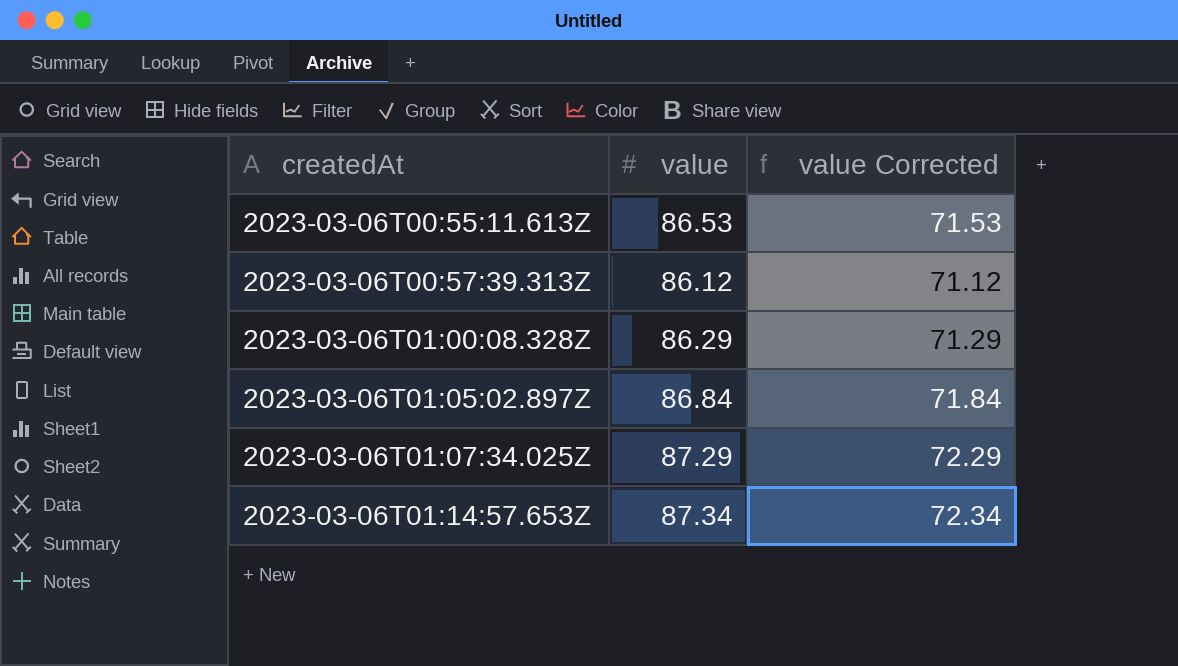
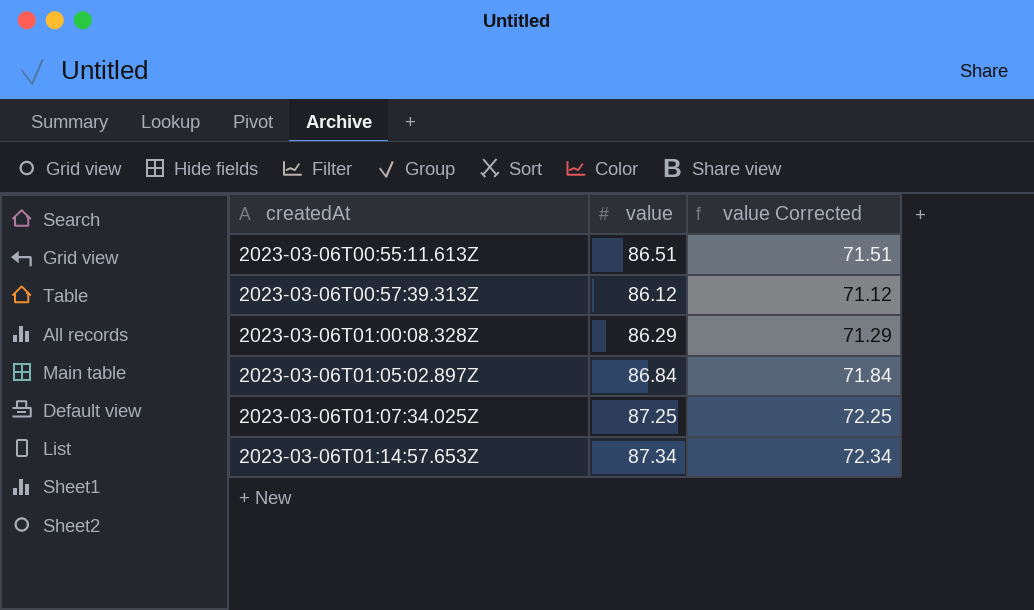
2023-03-06T00:55:11.613Z | value: 86.53 -> 86.51
2023-03-06T00:55:11.613Z | value Corrected: 71.53 -> 71.51
2023-03-06T01:07:34.025Z | value: 87.29 -> 87.25
2023-03-06T01:07:34.025Z | value Corrected: 72.29 -> 72.25

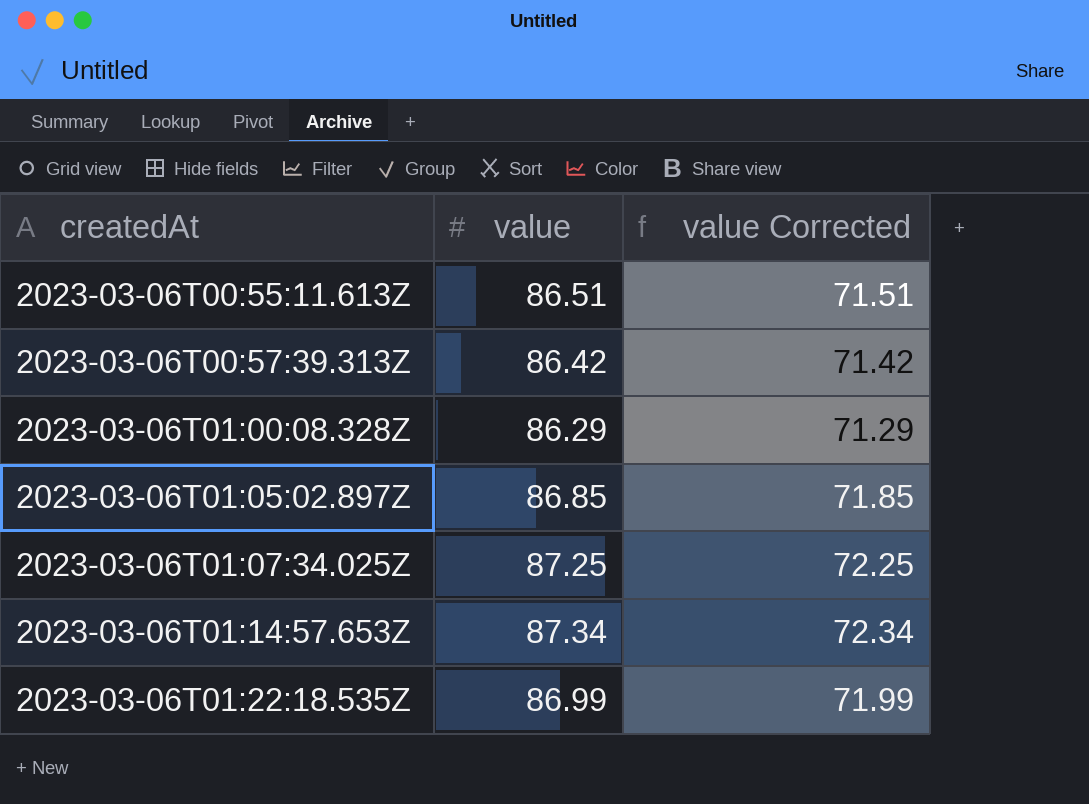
2023-03-06T00:57:39.313Z | value: 86.12 -> 86.42
2023-03-06T00:57:39.313Z | value Corrected: 71.12 -> 71.42
2023-03-06T01:05:02.897Z | value: 86.84 -> 86.85
2023-03-06T01:05:02.897Z | value Corrected: 71.84 -> 71.85
row 2023-03-06T01:22:18.535Z: none -> 86.99 | 71.99

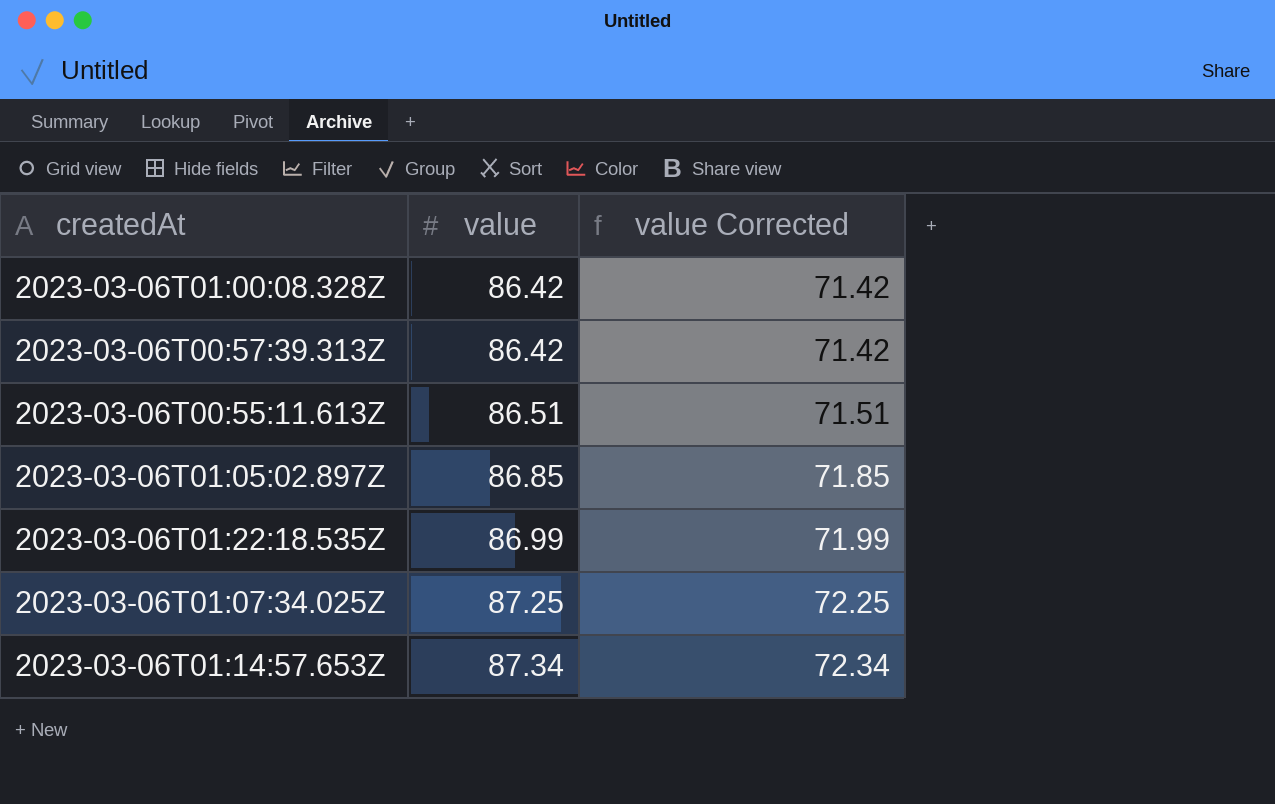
row order: createdAt ascending -> value ascending
2023-03-06T01:00:08.328Z | value: 86.29 -> 86.42
2023-03-06T01:00:08.328Z | value Corrected: 71.29 -> 71.42

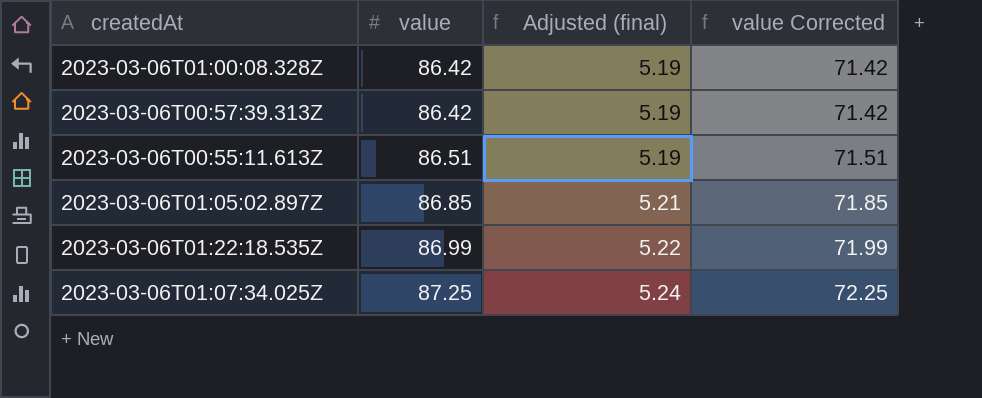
column Adjusted (final) | formula: none -> [value] * 0.06
row 2023-03-06T01:14:57.653Z: 87.34 | 72.34 -> none

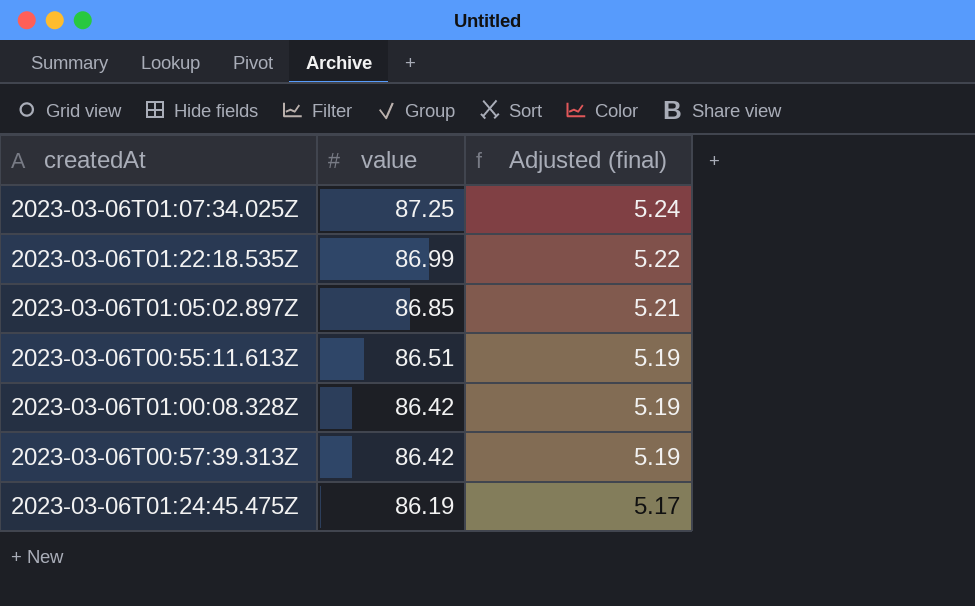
row order: value ascending -> value descending
column value Corrected | formula: [value] - 15 -> none
row 2023-03-06T01:24:45.475Z: none -> 86.19 | 5.17

